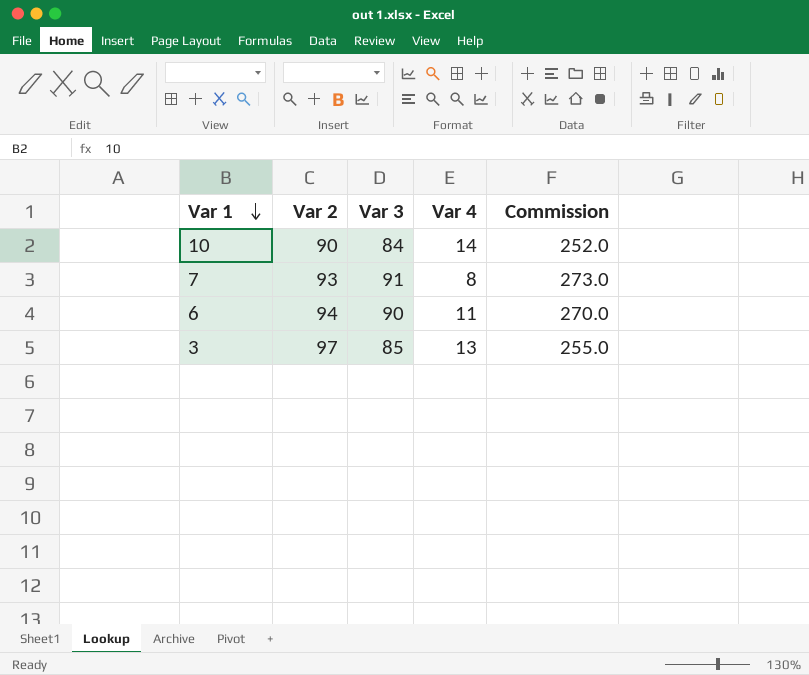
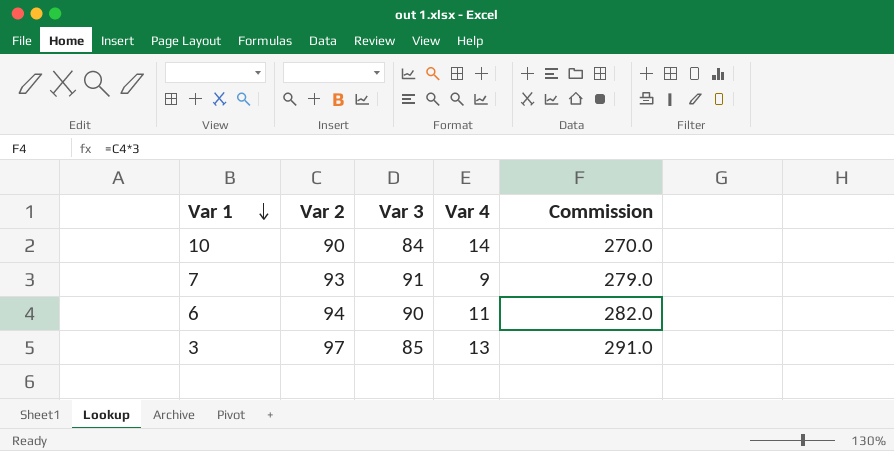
column Commission | formula: [Var 3] * 3 -> [Var 2] * 3
7 | Var 4: 8 -> 9

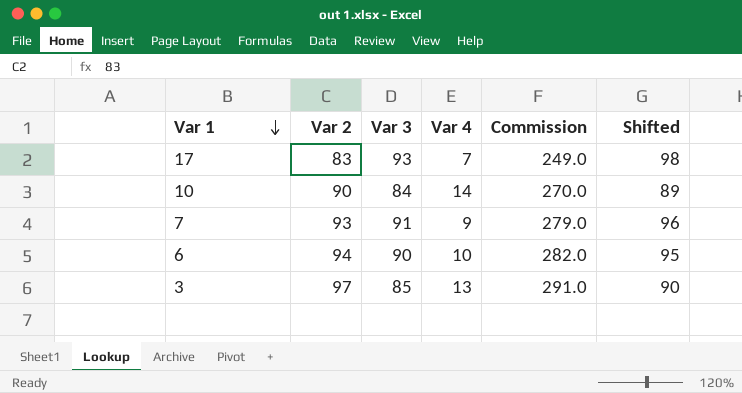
column Shifted | formula: none -> [Var 3] + 5
row 17: none -> 83 | 93 | 7 | 249.0 | 98
6 | Var 4: 11 -> 10

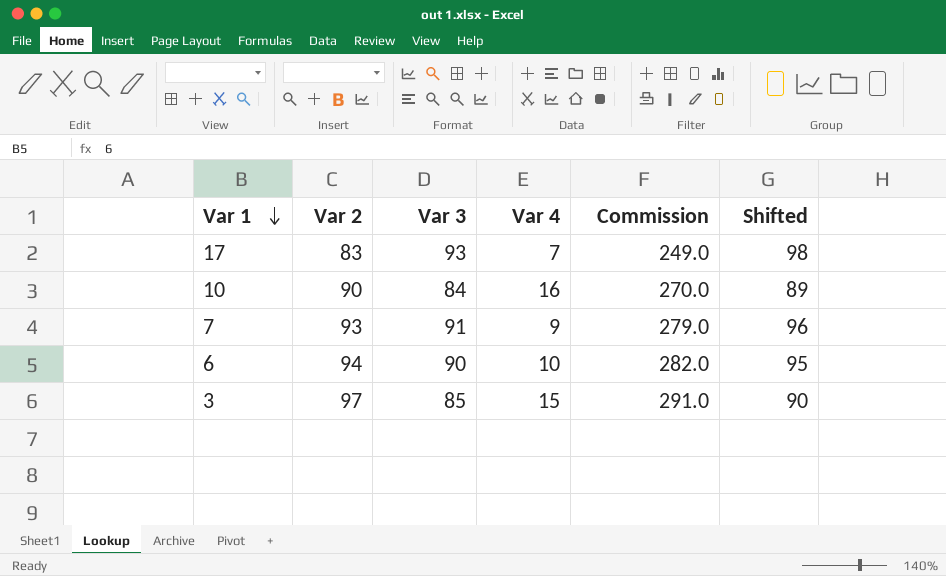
10 | Var 4: 14 -> 16
3 | Var 4: 13 -> 15

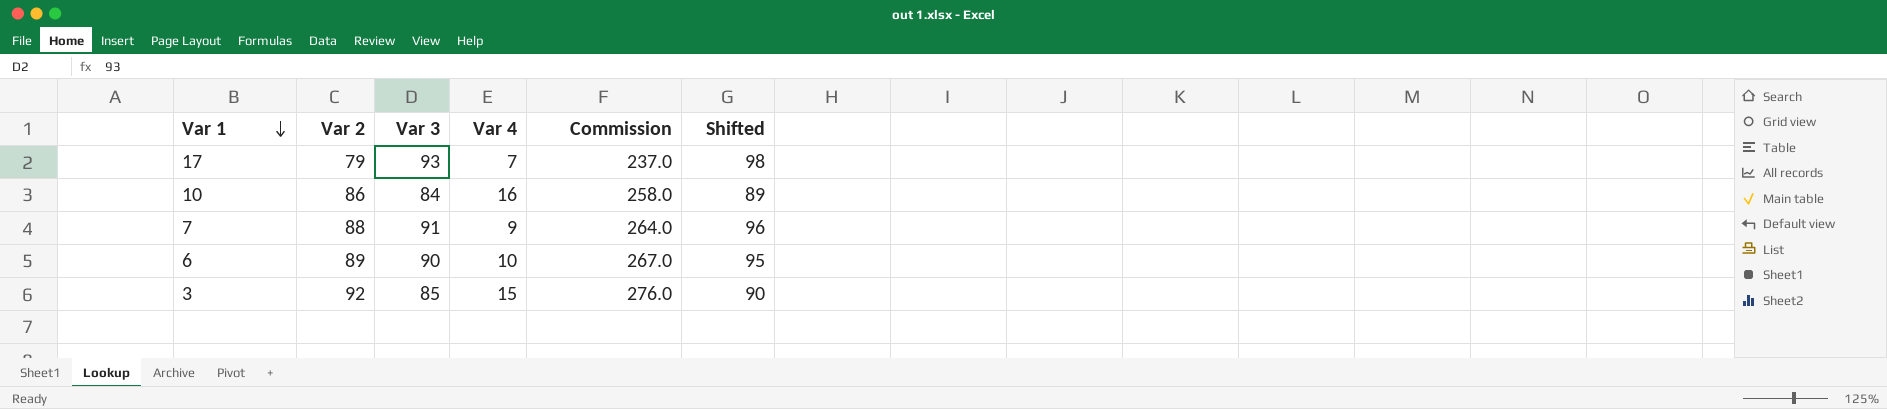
17 | Var 2: 83 -> 79
17 | Commission: 249.0 -> 237.0
10 | Var 2: 90 -> 86
10 | Commission: 270.0 -> 258.0
7 | Var 2: 93 -> 88
7 | Commission: 279.0 -> 264.0
6 | Var 2: 94 -> 89
6 | Commission: 282.0 -> 267.0
3 | Var 2: 97 -> 92
3 | Commission: 291.0 -> 276.0

